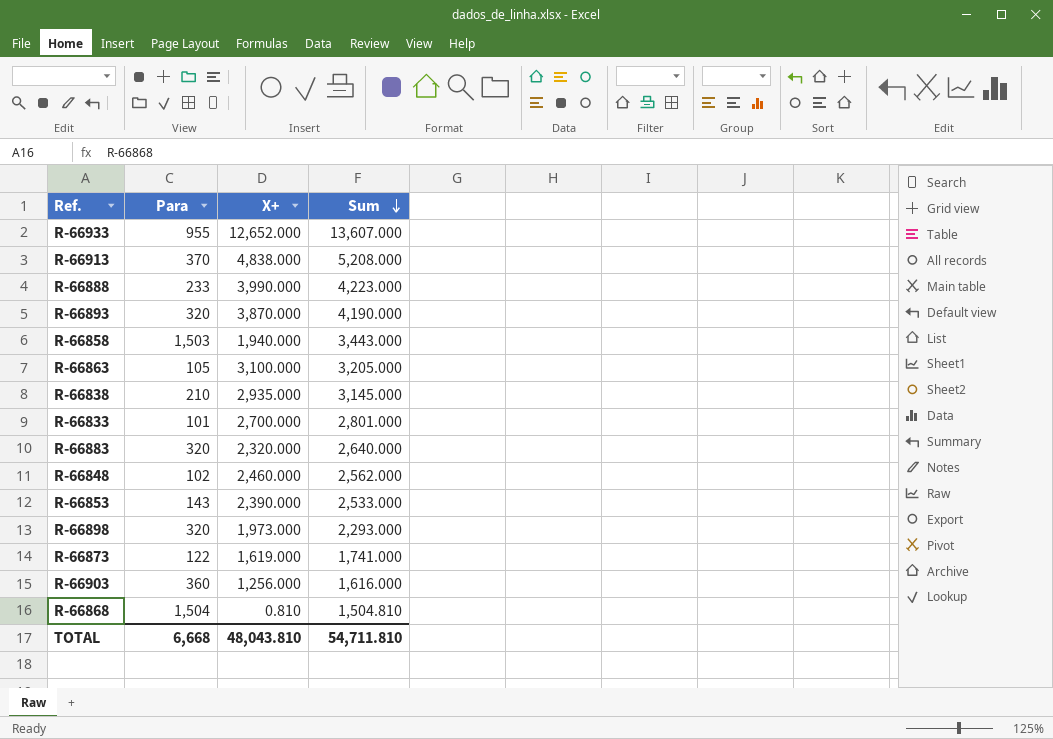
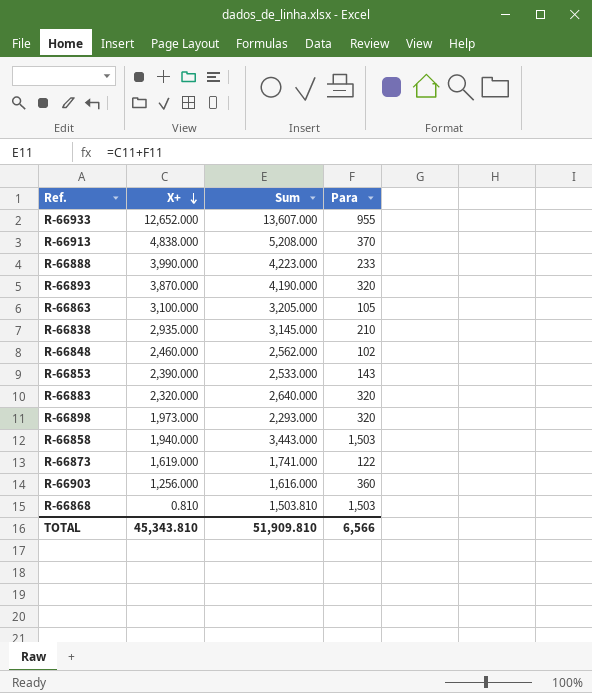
row order: Sum descending -> X+ descending
column Para | position: 2 -> 4
row R-66833: 101 | 2,700.000 | 2,801.000 -> none
R-66868 | Sum: 1,504.810 -> 1,503.810
R-66868 | Para: 1,504 -> 1,503
TOTAL | X+: 48,043.810 -> 45,343.810
TOTAL | Sum: 54,711.810 -> 51,909.810
TOTAL | Para: 6,668 -> 6,566

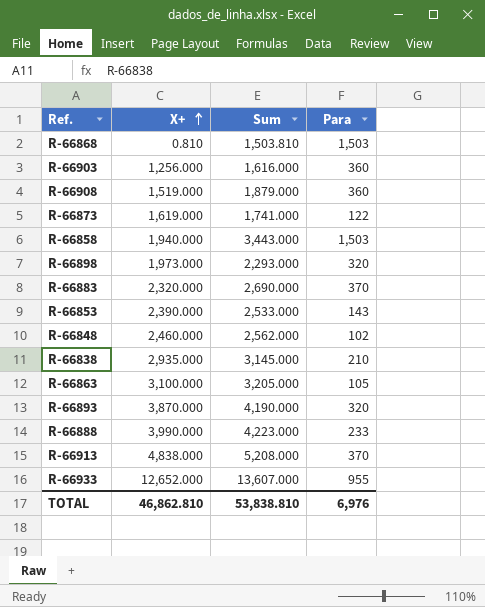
row order: X+ descending -> X+ ascending
row R-66908: none -> 1,519.000 | 1,879.000 | 360
R-66883 | Sum: 2,640.000 -> 2,690.000
R-66883 | Para: 320 -> 370
TOTAL | X+: 45,343.810 -> 46,862.810
TOTAL | Sum: 51,909.810 -> 53,838.810
TOTAL | Para: 6,566 -> 6,976

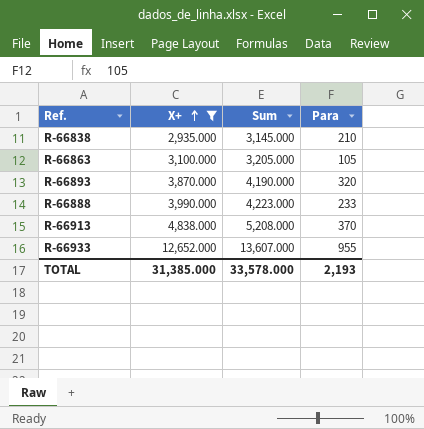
filter: none -> X+ >= 2,935.000
TOTAL | X+: 46,862.810 -> 31,385.000
TOTAL | Sum: 53,838.810 -> 33,578.000
TOTAL | Para: 6,976 -> 2,193

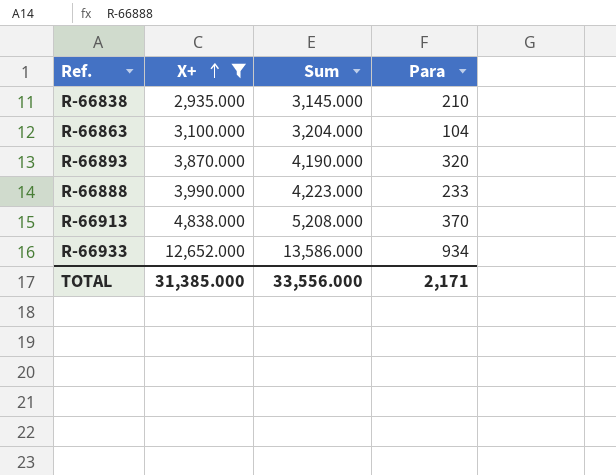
R-66863 | Sum: 3,205.000 -> 3,204.000
R-66863 | Para: 105 -> 104
R-66933 | Sum: 13,607.000 -> 13,586.000
R-66933 | Para: 955 -> 934
TOTAL | Sum: 33,578.000 -> 33,556.000
TOTAL | Para: 2,193 -> 2,171

